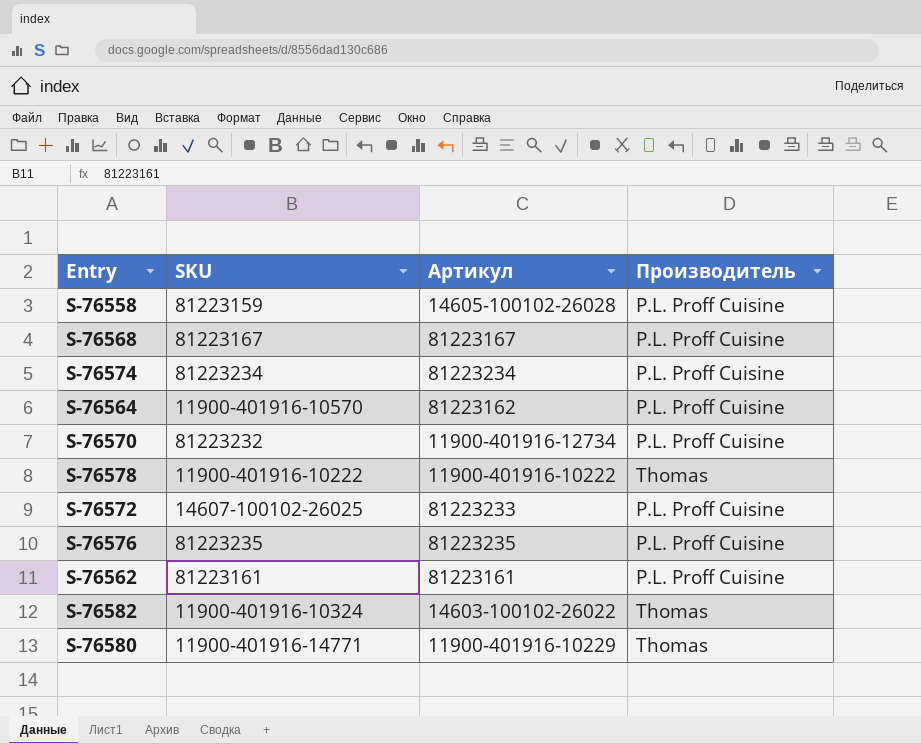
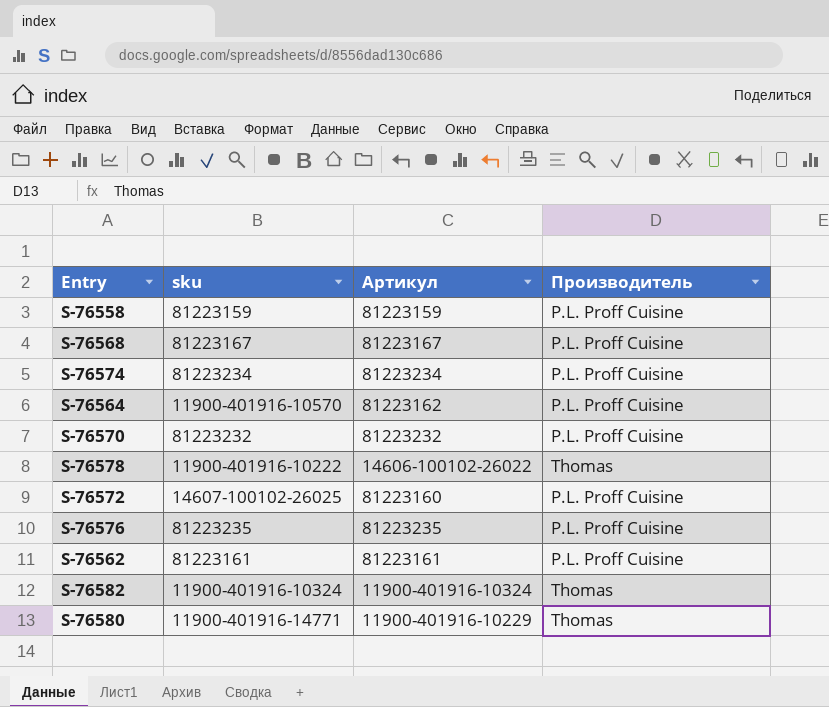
column name: SKU -> sku
S-76558 | Артикул: 14605-100102-26028 -> 81223159
S-76570 | Артикул: 11900-401916-12734 -> 81223232
S-76578 | Артикул: 11900-401916-10222 -> 14606-100102-26022
S-76572 | Артикул: 81223233 -> 81223160
S-76582 | Артикул: 14603-100102-26022 -> 11900-401916-10324

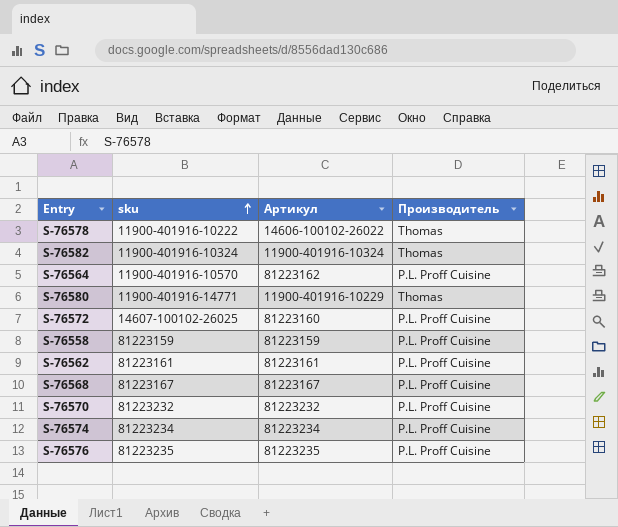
row order: none -> sku ascending

